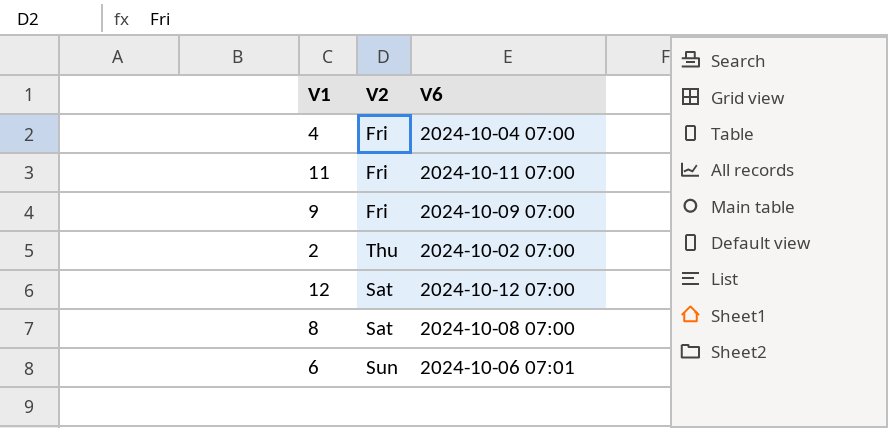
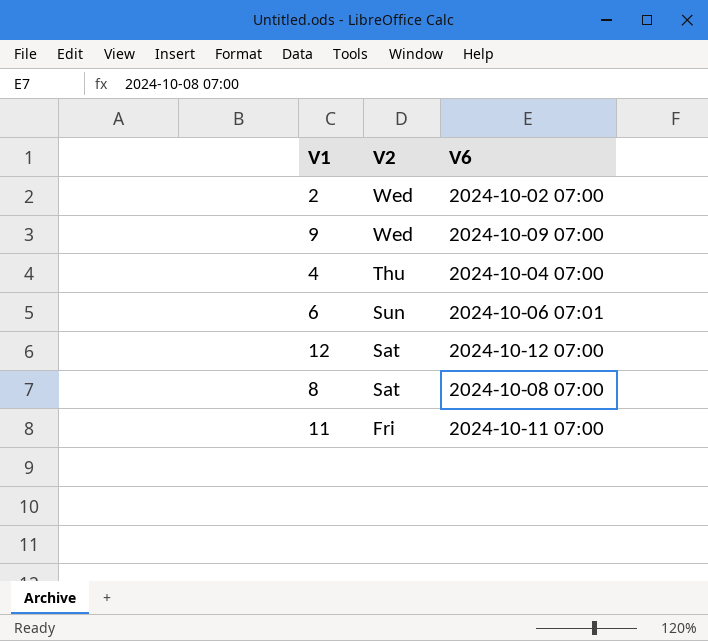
row order: none -> V2 descending
2 | V2: Thu -> Wed
9 | V2: Fri -> Wed
4 | V2: Fri -> Thu

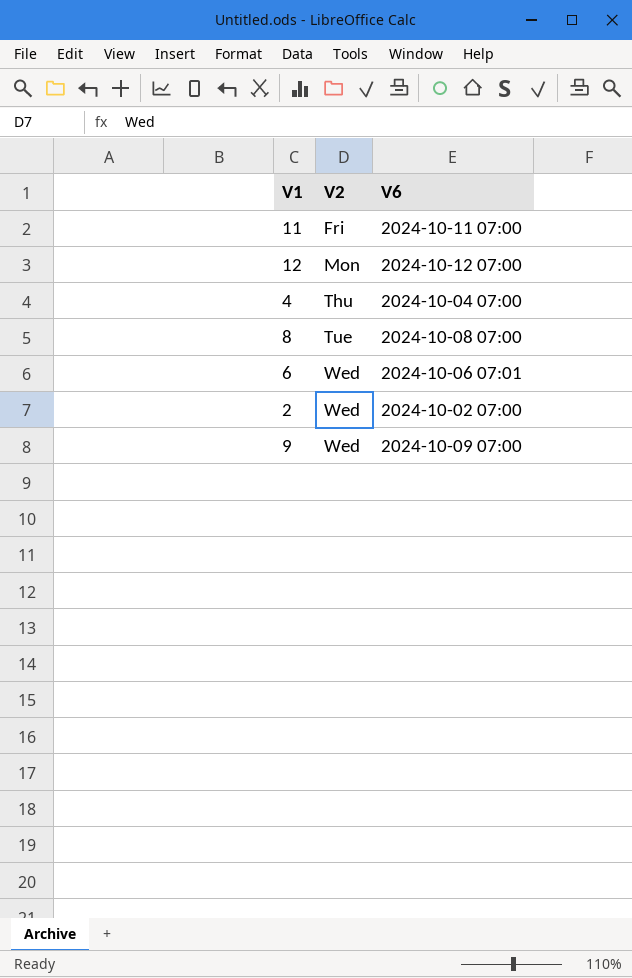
row order: V2 descending -> V2 ascending
12 | V2: Sat -> Mon
8 | V2: Sat -> Tue
6 | V2: Sun -> Wed

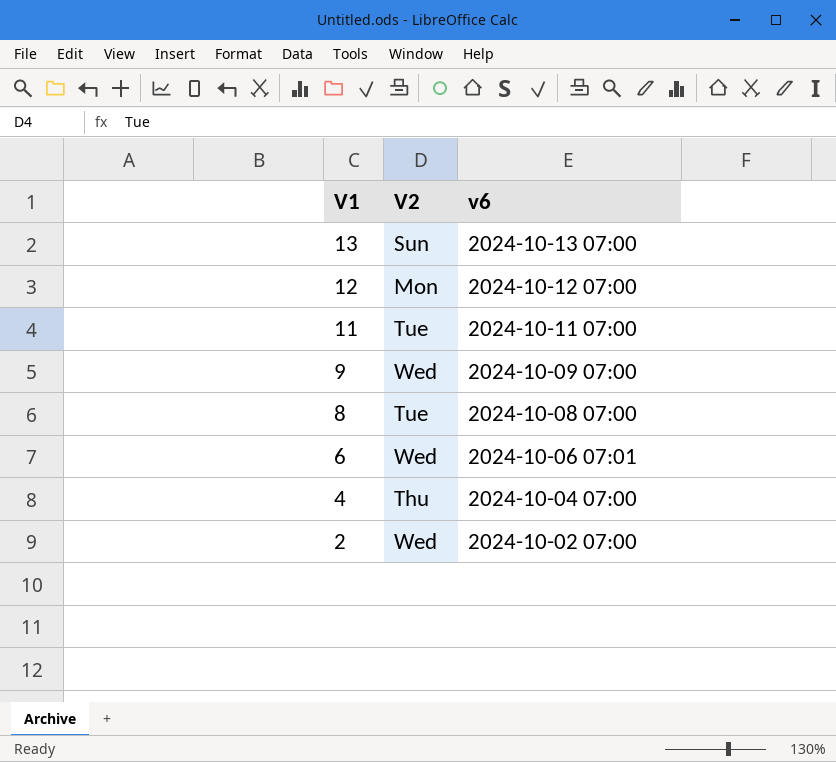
row order: V2 ascending -> V1 descending
column name: V6 -> v6
row 13: none -> Sun | 2024-10-13 07:00
11 | V2: Fri -> Tue

